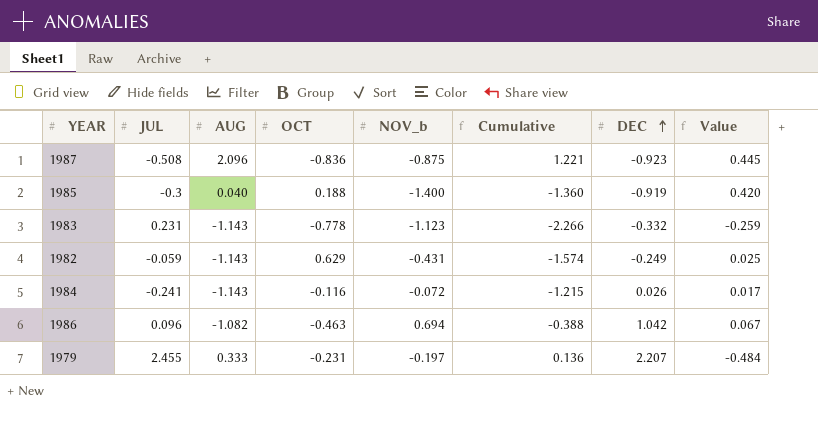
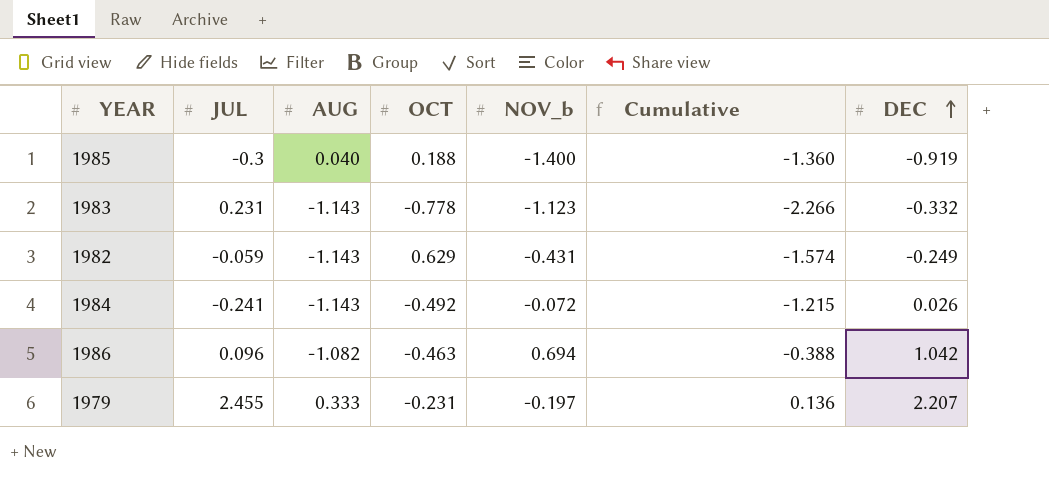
column Value | formula: [JUL] * [NOV_b] -> none
row 1987: -0.508 | 2.096 | -0.836 | -0.875 | 1.221 | -0.923 | 0.445 -> none
1984 | OCT: -0.116 -> -0.492

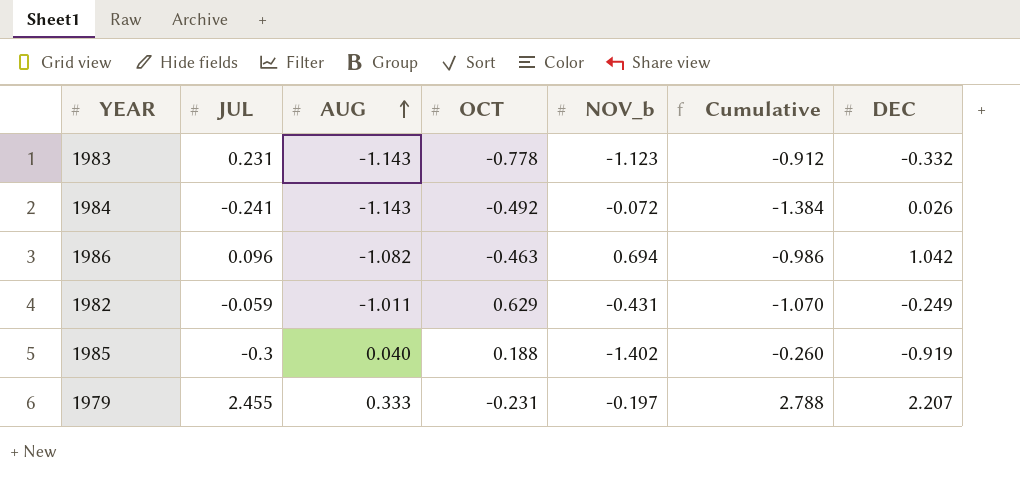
row order: DEC ascending -> AUG ascending
column Cumulative | formula: [AUG] + [NOV_b] -> [JUL] + [AUG]
1982 | AUG: -1.143 -> -1.011
1985 | NOV_b: -1.400 -> -1.402

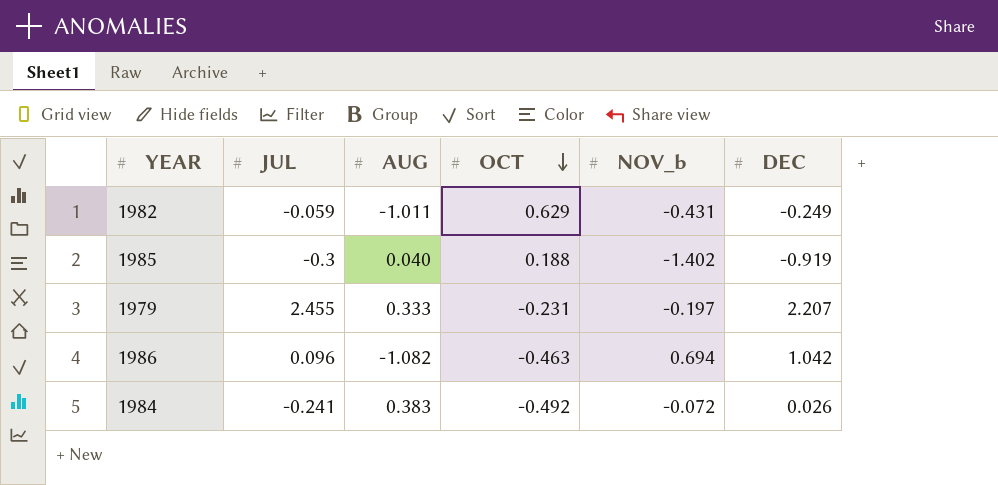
row order: AUG ascending -> OCT descending
column Cumulative | formula: [JUL] + [AUG] -> none
row 1983: 0.231 | -1.143 | -0.778 | -1.123 | -0.912 | -0.332 -> none
1984 | AUG: -1.143 -> 0.383

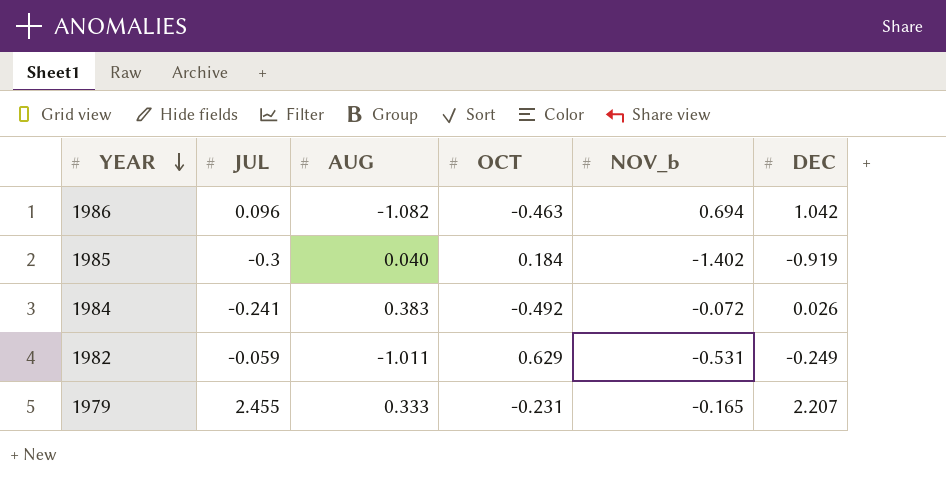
row order: OCT descending -> YEAR descending
1985 | OCT: 0.188 -> 0.184
1982 | NOV_b: -0.431 -> -0.531
1979 | NOV_b: -0.197 -> -0.165

